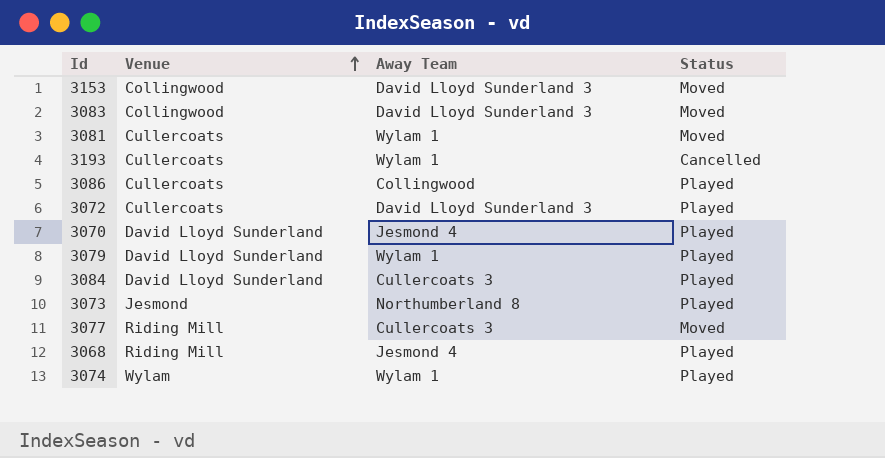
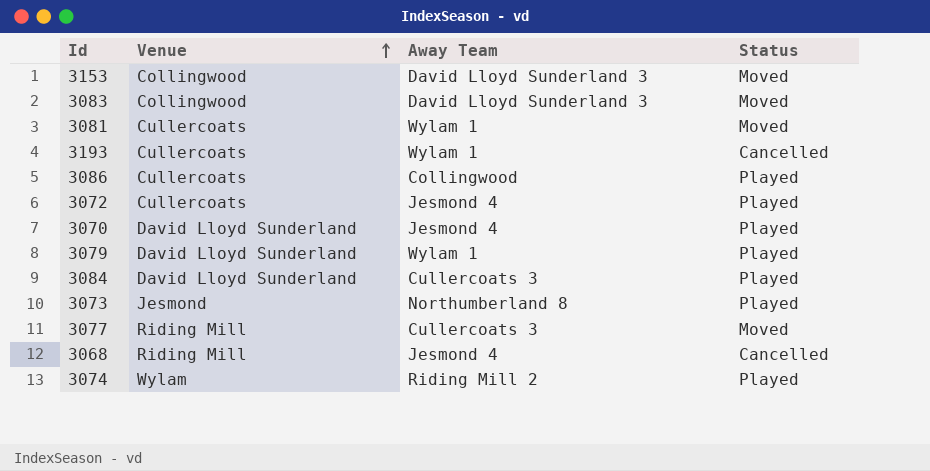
3072 | Away Team: David Lloyd Sunderland 3 -> Jesmond 4
3068 | Status: Played -> Cancelled
3074 | Away Team: Wylam 1 -> Riding Mill 2

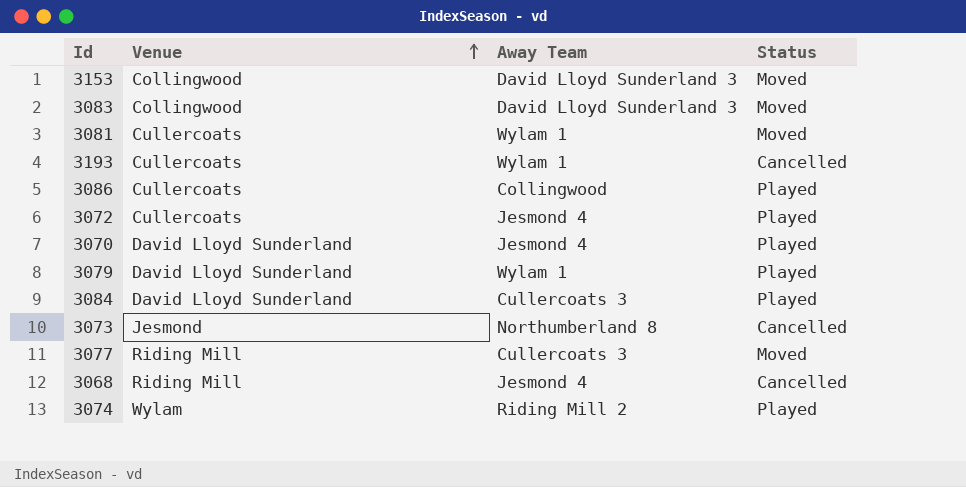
3073 | Status: Played -> Cancelled

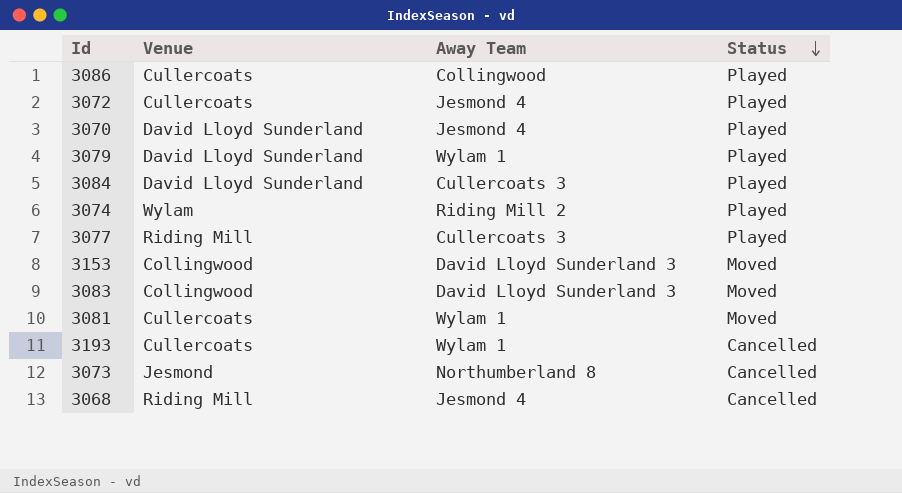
row order: Venue ascending -> Status descending
3077 | Status: Moved -> Played

